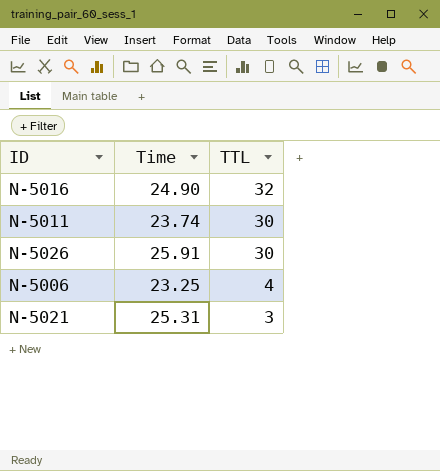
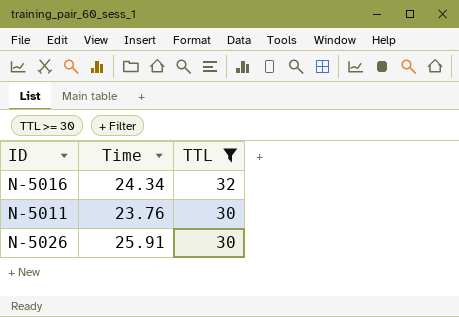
filter: none -> TTL >= 30
N-5016 | Time: 24.90 -> 24.34
N-5011 | Time: 23.74 -> 23.76

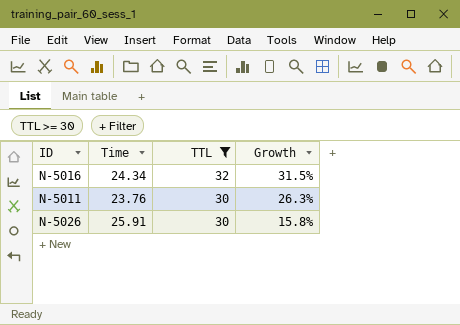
column Growth | formula: none -> ([TTL] - [Time]) / [Time]

